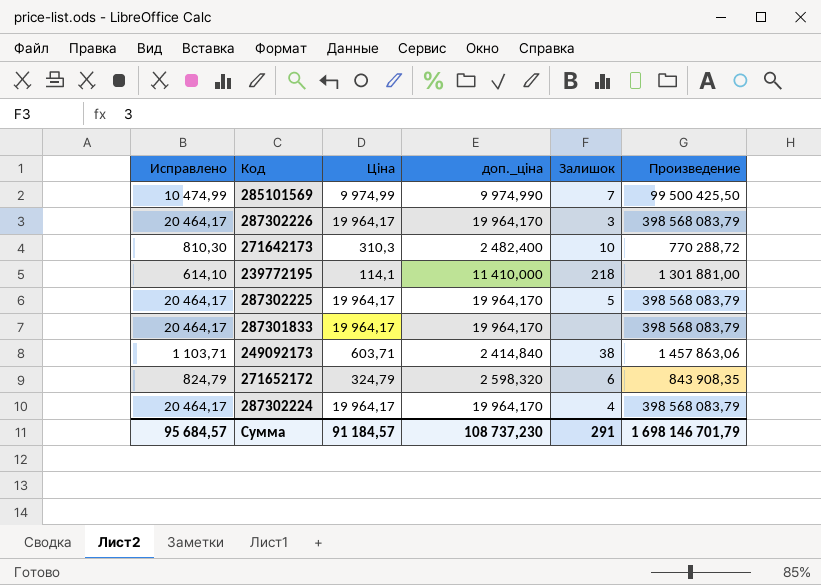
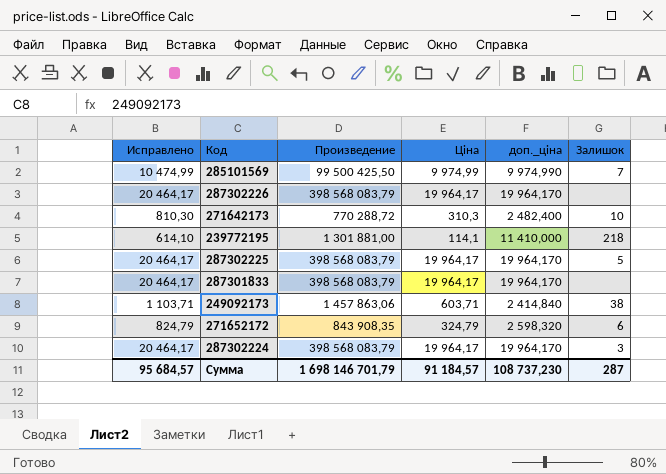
column Произведение | position: 6 -> 3
287302226 | Залишок: 3 -> none
287302224 | Залишок: 4 -> 3
Сумма | Залишок: 291 -> 287

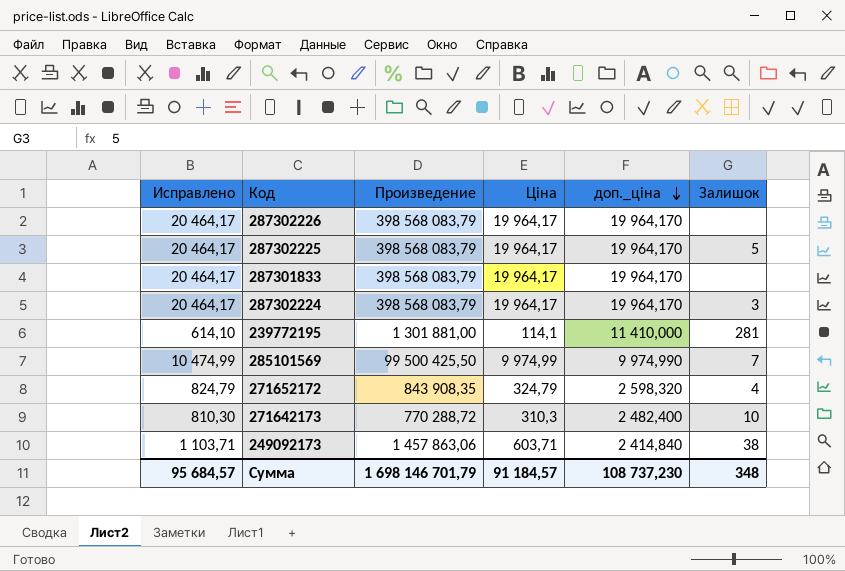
row order: none -> доп._ціна descending
239772195 | Залишок: 218 -> 281
271652172 | Залишок: 6 -> 4
Сумма | Залишок: 287 -> 348

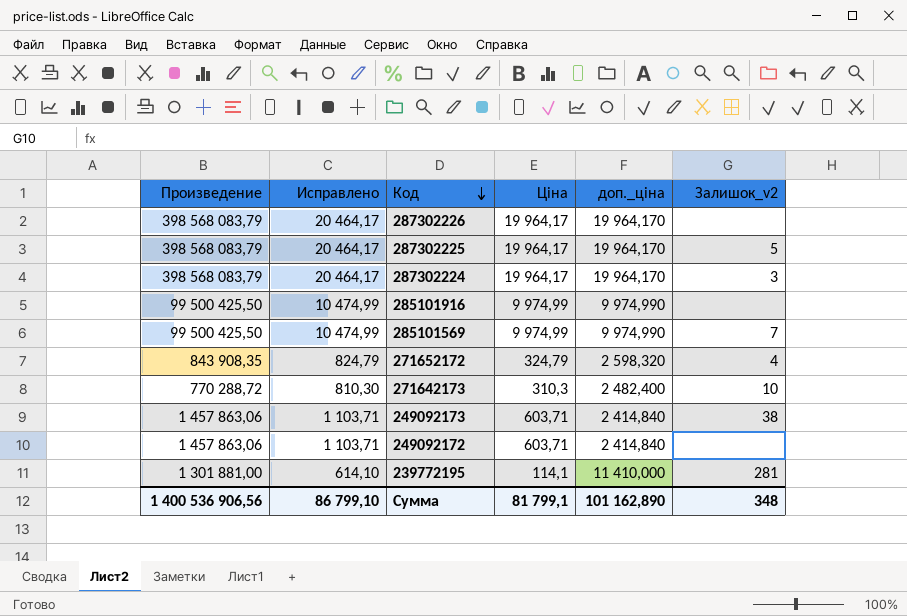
row order: доп._ціна descending -> Код descending
column Произведение | position: 3 -> 1
column name: Залишок -> Залишок_v2
row 287301833: 20 464,17 | 398 568 083,79 | 19 964,17 | 19 964,170 | none -> none
row 285101916: none -> 99 500 425,50 | 10 474,99 | 9 974,99 | 9 974,990 | none
row 249092172: none -> 1 457 863,06 | 1 103,71 | 603,71 | 2 414,840 | none
Сумма | Произведение: 1 698 146 701,79 -> 1 400 536 906,56
Сумма | Исправлено: 95 684,57 -> 86 799,10
Сумма | Ціна: 91 184,57 -> 81 799,1
Сумма | доп._ціна: 108 737,230 -> 101 162,890

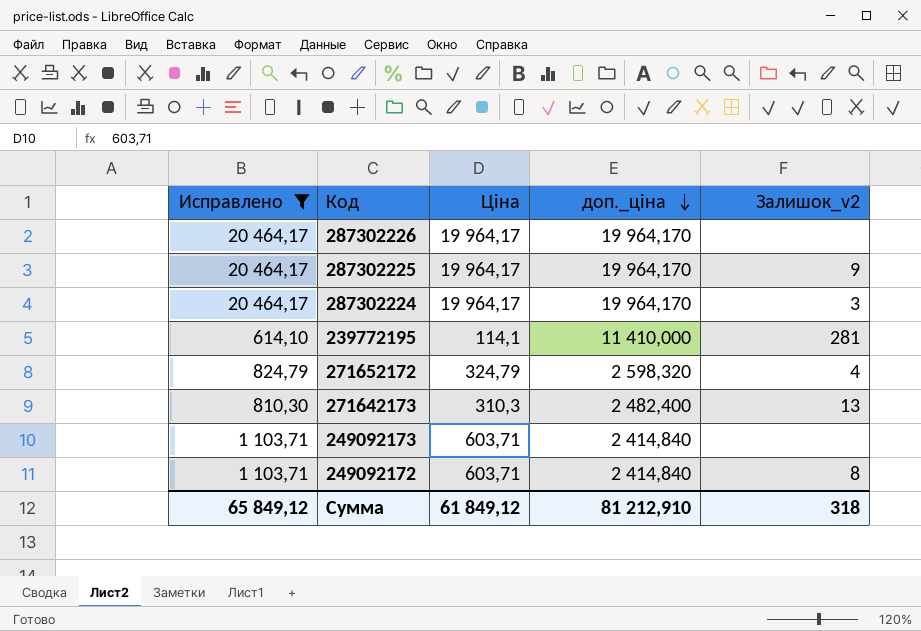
filter: none -> Исправлено != 10 474,99
row order: Код descending -> доп._ціна descending
column Произведение | formula: [Ціна] * [доп._ціна] -> none
287302225 | Залишок_v2: 5 -> 9
271642173 | Залишок_v2: 10 -> 13
249092173 | Залишок_v2: 38 -> none
249092172 | Залишок_v2: none -> 8
Сумма | Исправлено: 86 799,10 -> 65 849,12
Сумма | Ціна: 81 799,1 -> 61 849,12
Сумма | доп._ціна: 101 162,890 -> 81 212,910
Сумма | Залишок_v2: 348 -> 318

